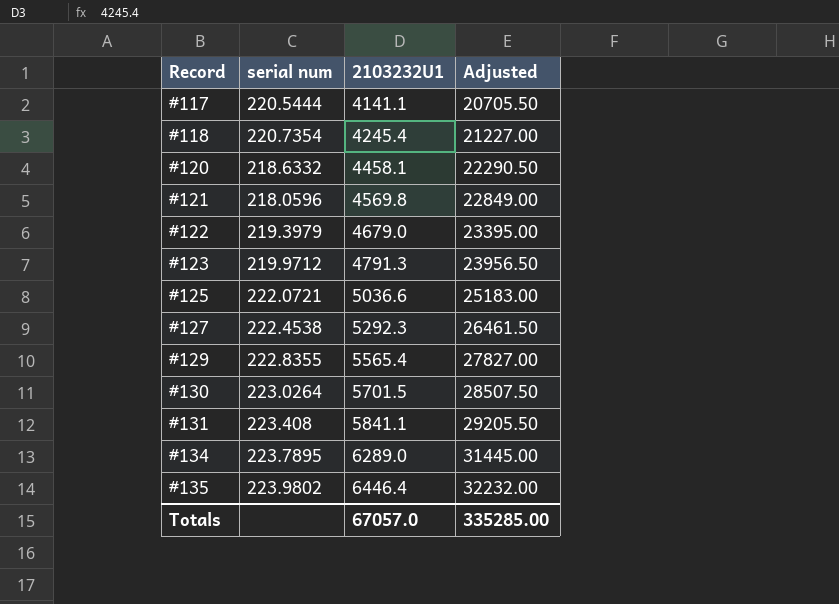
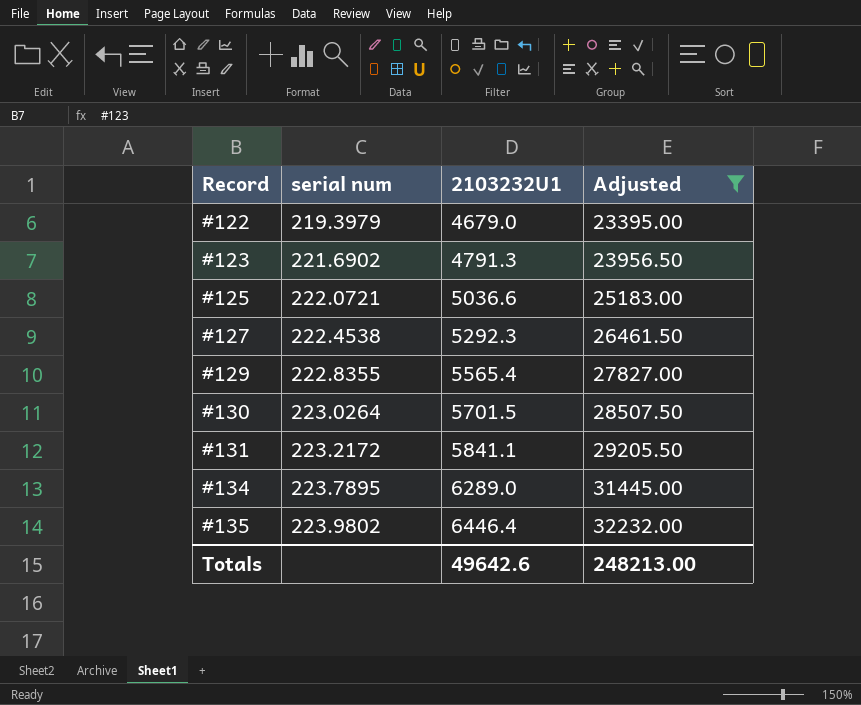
filter: none -> Adjusted >= 23395.00
#123 | serial num: 219.9712 -> 221.6902
#131 | serial num: 223.408 -> 223.2172
Totals | 2103232U1: 67057.0 -> 49642.6
Totals | Adjusted: 335285.00 -> 248213.00

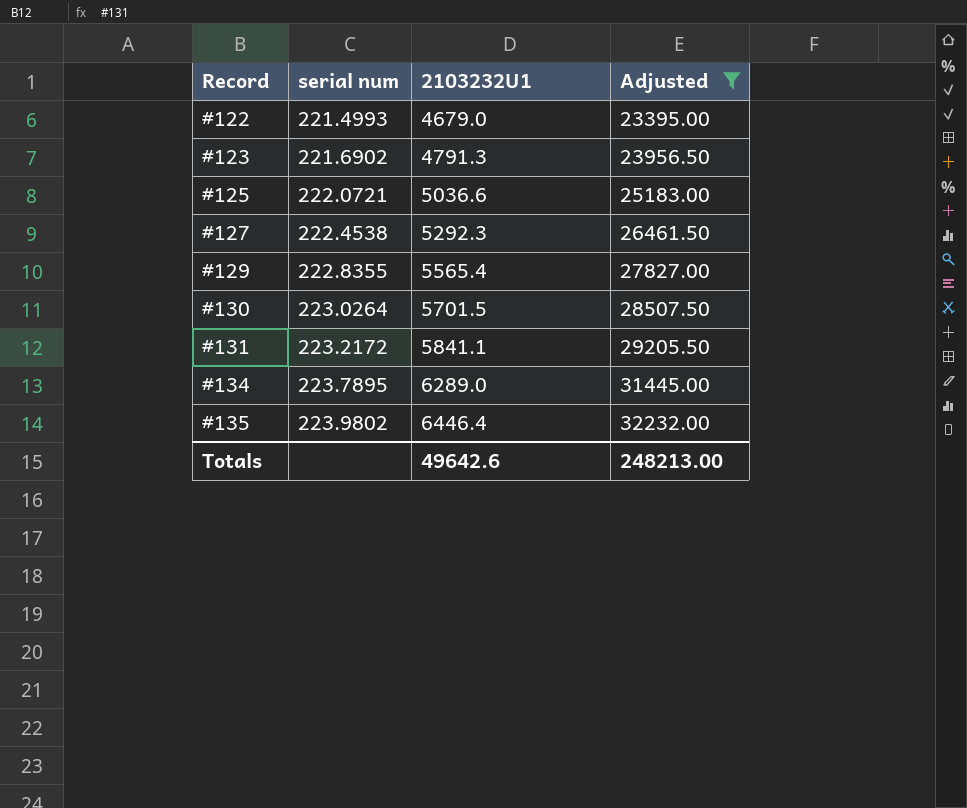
#122 | serial num: 219.3979 -> 221.4993

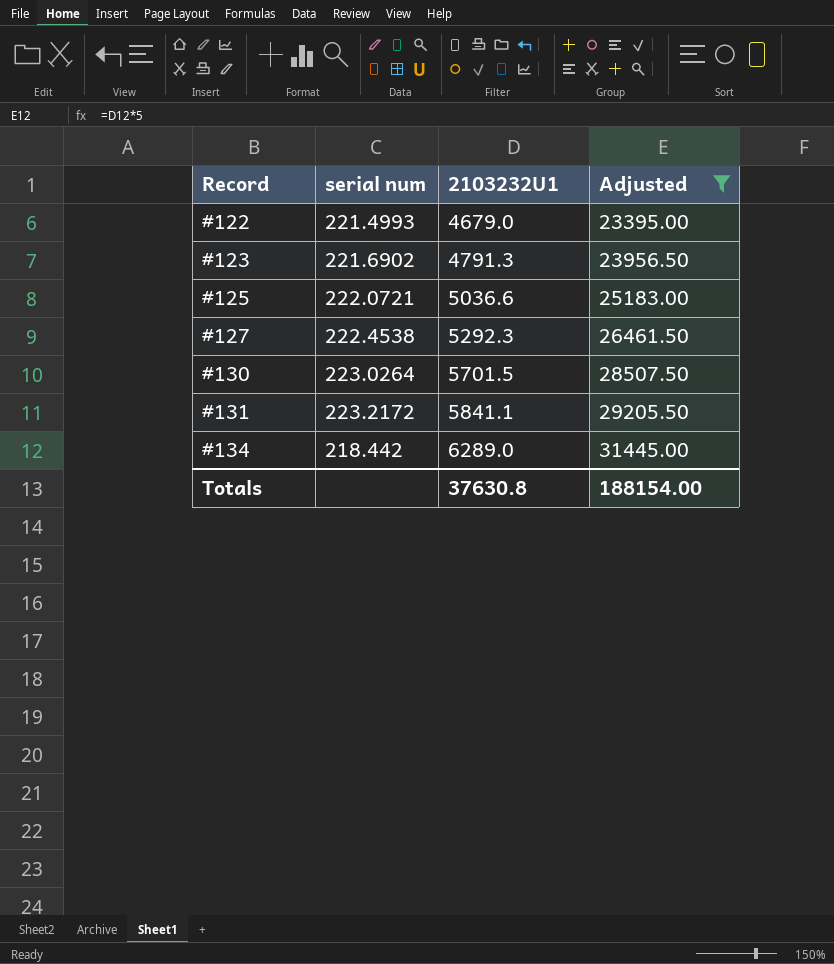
row #129: 222.8355 | 5565.4 | 27827.00 -> none
row #135: 223.9802 | 6446.4 | 32232.00 -> none
#134 | serial num: 223.7895 -> 218.442
Totals | 2103232U1: 49642.6 -> 37630.8
Totals | Adjusted: 248213.00 -> 188154.00

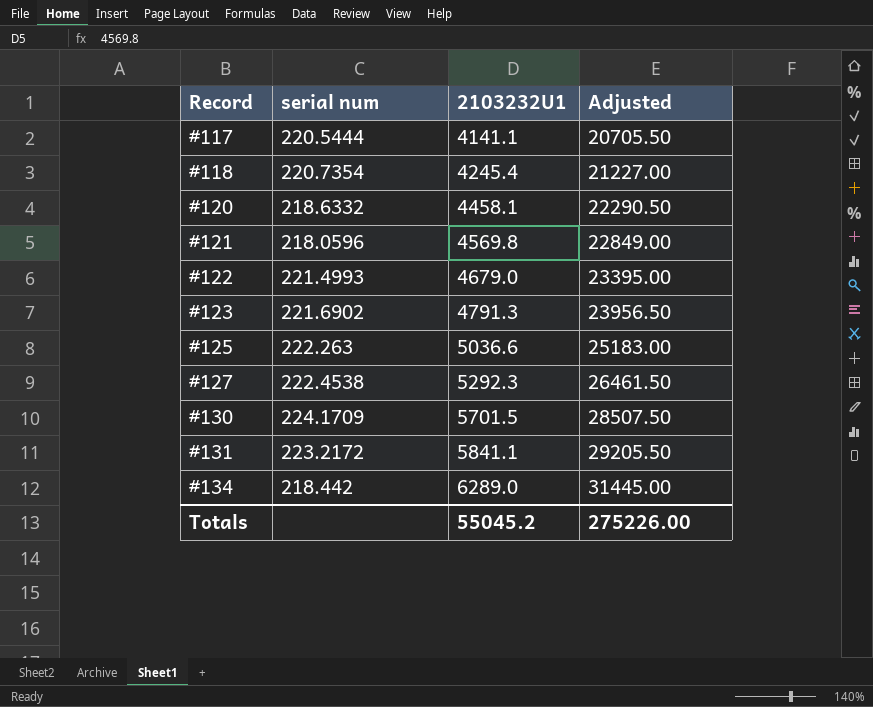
filter: Adjusted >= 23395.00 -> none
#125 | serial num: 222.0721 -> 222.263
#130 | serial num: 223.0264 -> 224.1709
Totals | 2103232U1: 37630.8 -> 55045.2
Totals | Adjusted: 188154.00 -> 275226.00

